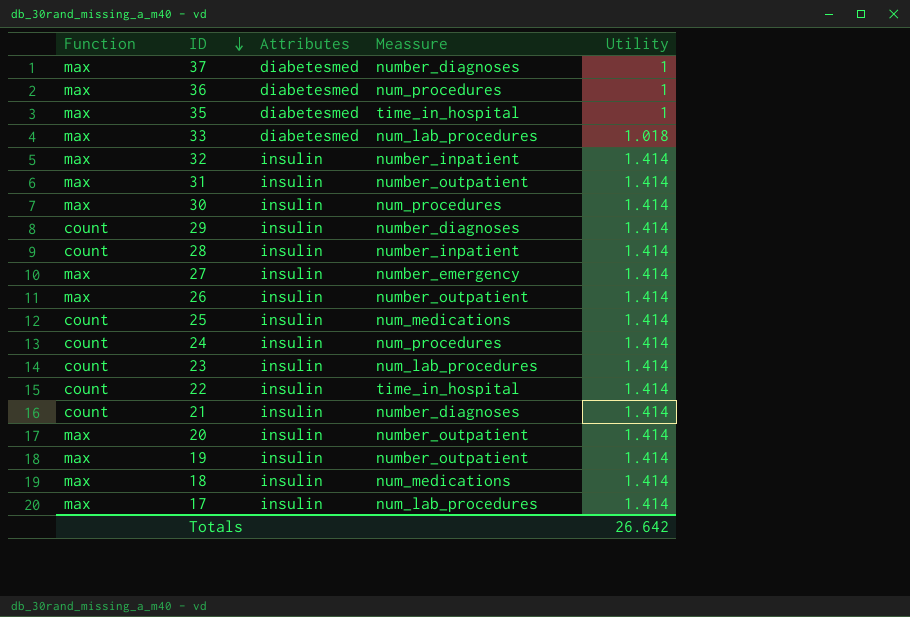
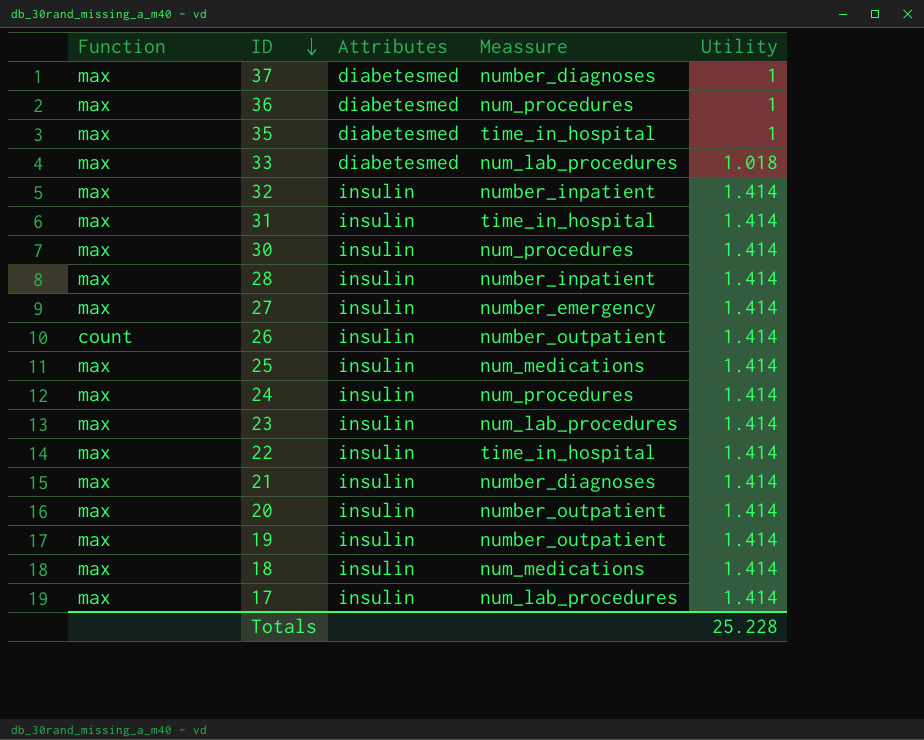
row 29: count | insulin | number_diagnoses | 1.414 -> none
31 | Meassure: number_outpatient -> time_in_hospital
28 | Function: count -> max
26 | Function: max -> count
25 | Function: count -> max
24 | Function: count -> max
23 | Function: count -> max
22 | Function: count -> max
21 | Function: count -> max
Totals | Utility: 26.642 -> 25.228

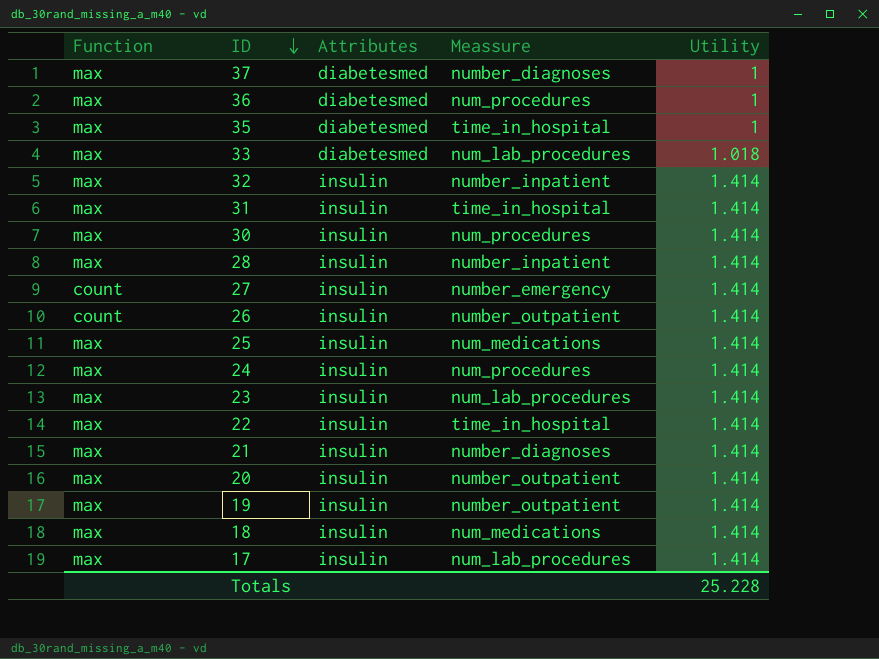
27 | Function: max -> count

